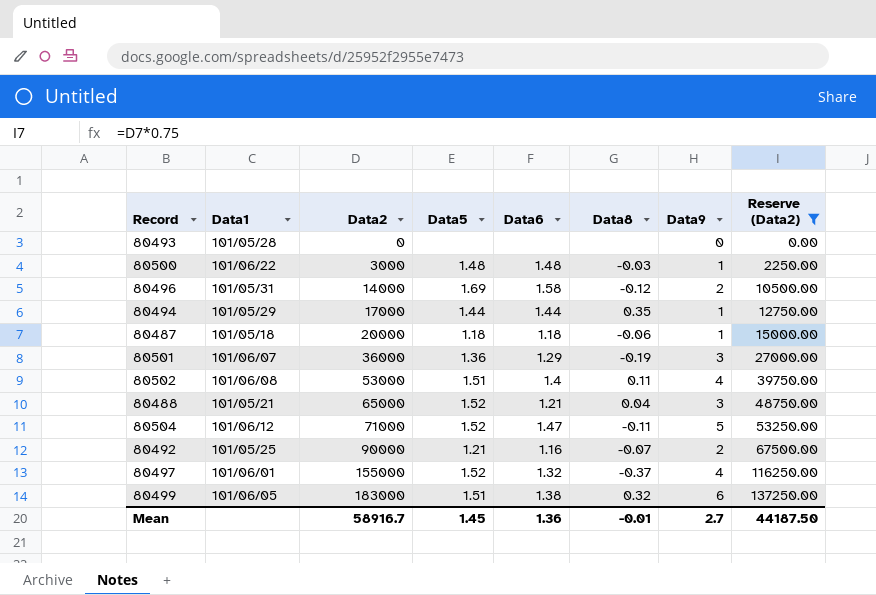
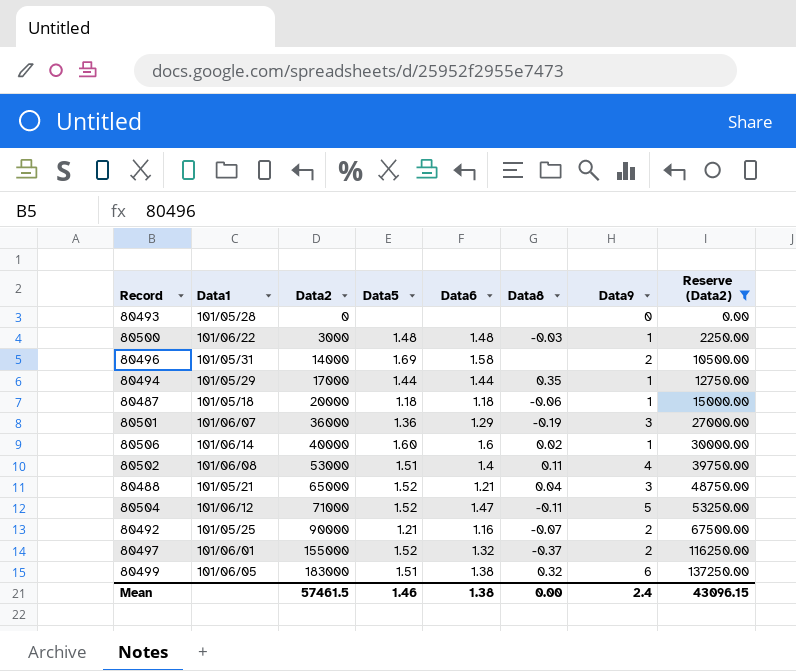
80496 | Data8: -0.12 -> none
row 80506: none -> 101/06/14 | 40000 | 1.60 | 1.6 | 0.02 | 1 | 30000.00
80497 | Data9: 4 -> 2
Mean | Data2: 58916.7 -> 57461.5
Mean | Data5: 1.45 -> 1.46
Mean | Data6: 1.36 -> 1.38
Mean | Data8: -0.01 -> 0.00
Mean | Data9: 2.7 -> 2.4
Mean | Reserve (Data2): 44187.50 -> 43096.15

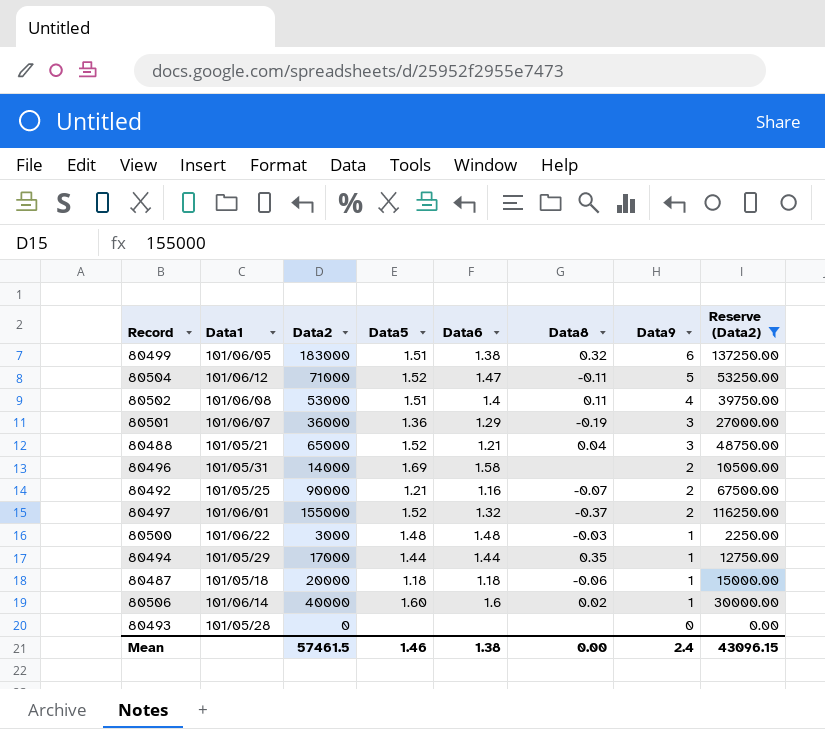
row order: Data2 ascending -> Data9 descending

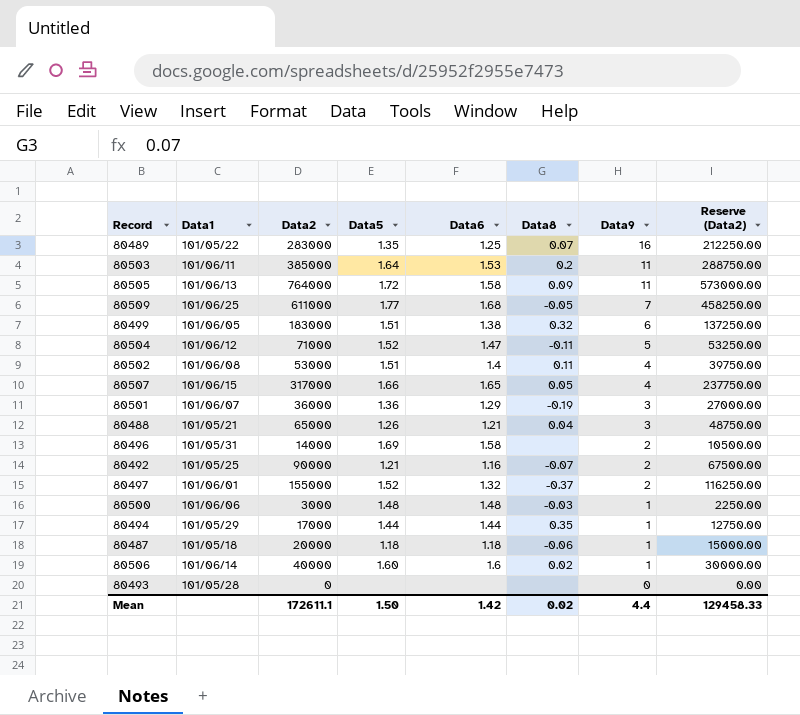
filter: Reserve (Data2) <= 137250.00 -> none
80488 | Data5: 1.52 -> 1.26
80500 | Data1: 101/06/22 -> 101/06/06
Mean | Data2: 57461.5 -> 172611.1
Mean | Data5: 1.46 -> 1.50
Mean | Data6: 1.38 -> 1.42
Mean | Data8: 0.00 -> 0.02
Mean | Data9: 2.4 -> 4.4
Mean | Reserve (Data2): 43096.15 -> 129458.33

